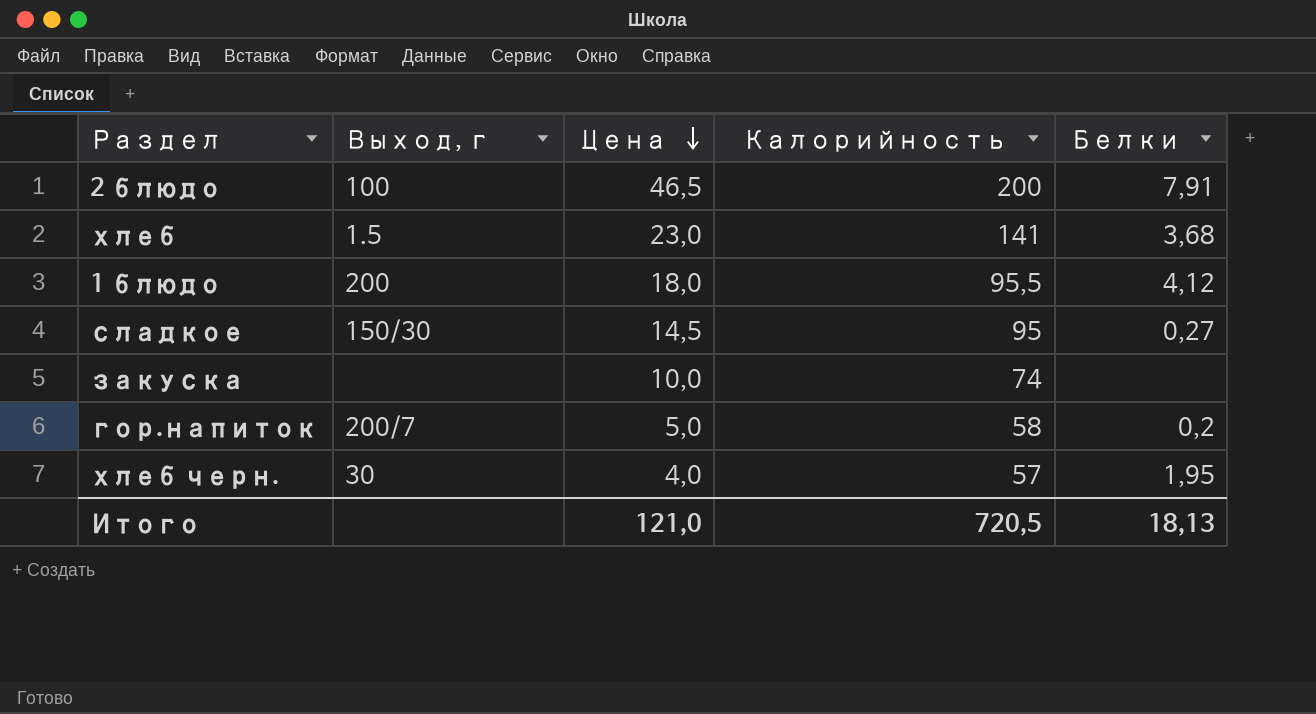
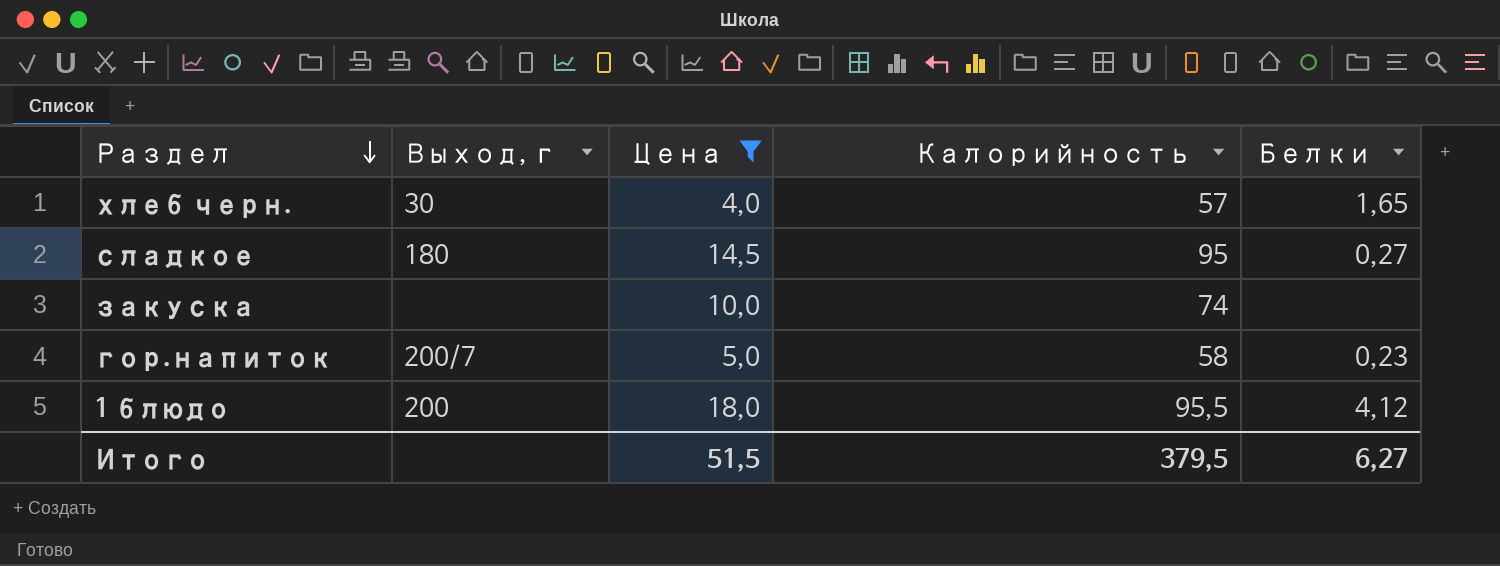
filter: none -> Цена <= 18,0
row order: Цена descending -> Раздел descending
хлеб черн. | Белки: 1,95 -> 1,65
сладкое | Выход, г: 150/30 -> 180
гор.напиток | Белки: 0,2 -> 0,23
Итого | Цена: 121,0 -> 51,5
Итого | Калорийность: 720,5 -> 379,5
Итого | Белки: 18,13 -> 6,27

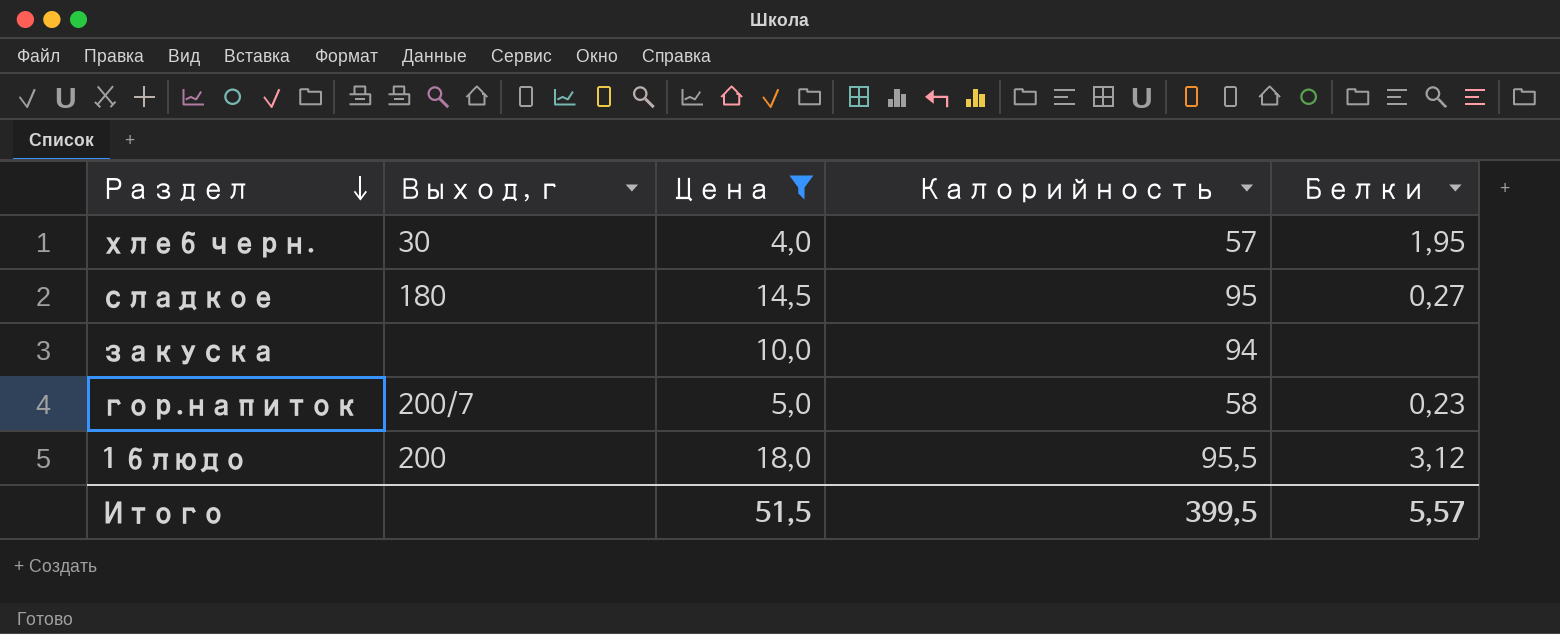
хлеб черн. | Белки: 1,65 -> 1,95
закуска | Калорийность: 74 -> 94
1 блюдо | Белки: 4,12 -> 3,12
Итого | Калорийность: 379,5 -> 399,5
Итого | Белки: 6,27 -> 5,57

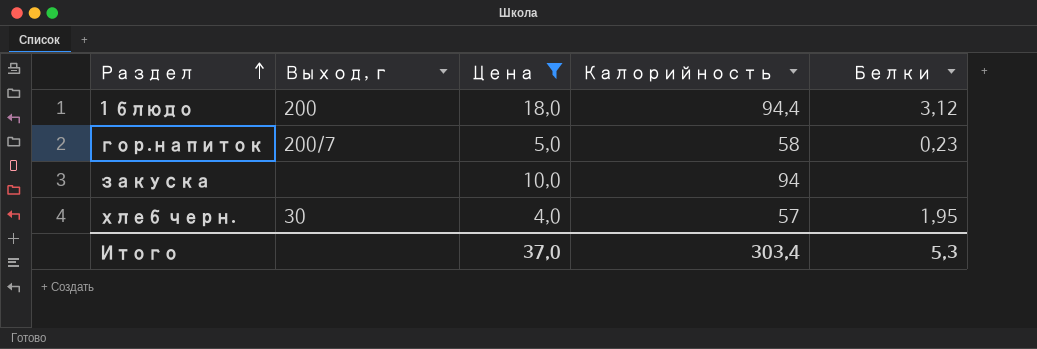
row order: Раздел descending -> Раздел ascending
row сладкое: 180 | 14,5 | 95 | 0,27 -> none
1 блюдо | Калорийность: 95,5 -> 94,4
Итого | Цена: 51,5 -> 37,0
Итого | Калорийность: 399,5 -> 303,4
Итого | Белки: 5,57 -> 5,3

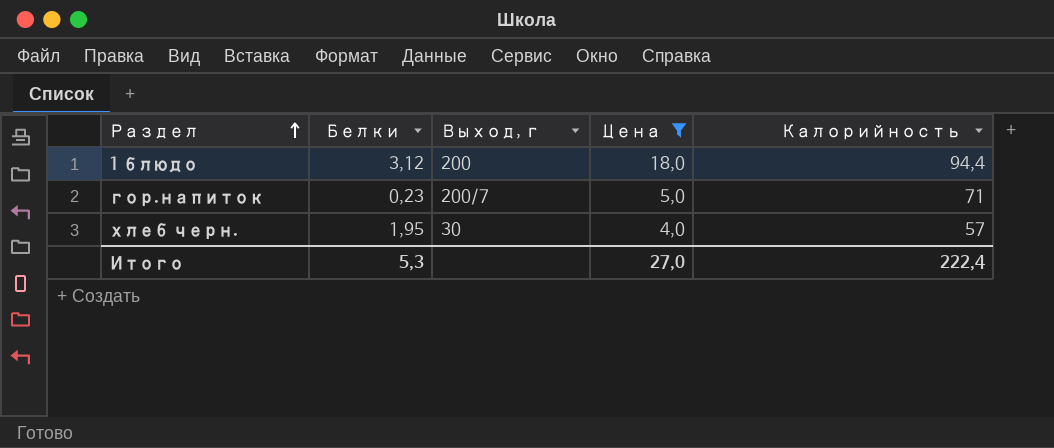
column Белки | position: 5 -> 2
row закуска: none | 10,0 | 94 | none -> none
гор.напиток | Калорийность: 58 -> 71
Итого | Цена: 37,0 -> 27,0
Итого | Калорийность: 303,4 -> 222,4

